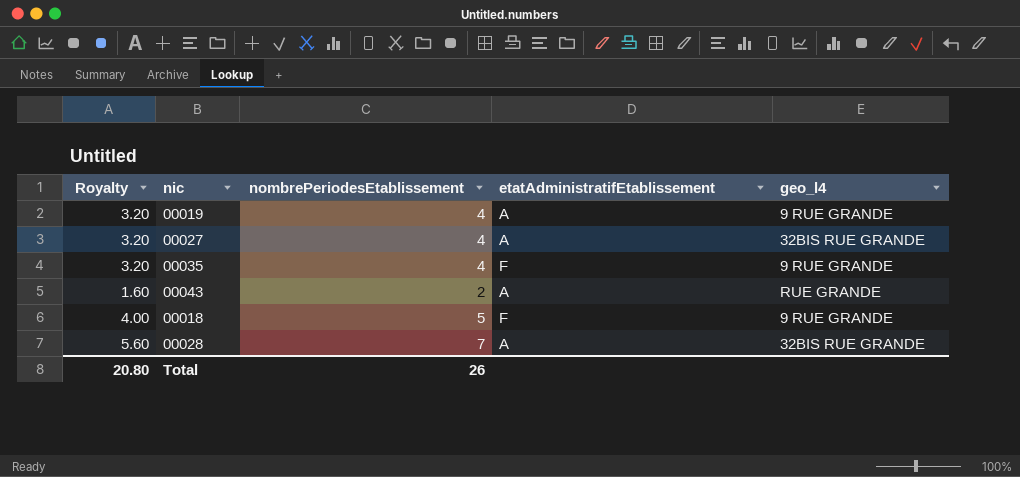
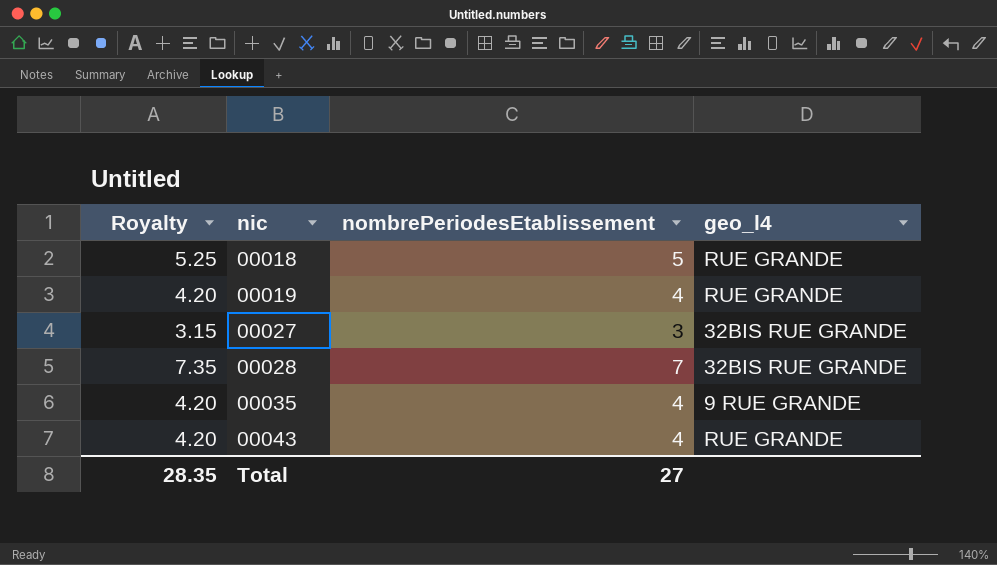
row order: none -> nic ascending
column etatAdministratifEtablissement | position: 4 -> none
column Royalty | formula: [nombrePeriodesEtablissement] * 0.8 -> [nombrePeriodesEtablissement] * 1.05
00018 | geo_l4: 9 RUE GRANDE -> RUE GRANDE
00019 | geo_l4: 9 RUE GRANDE -> RUE GRANDE
00027 | nombrePeriodesEtablissement: 4 -> 3
00043 | nombrePeriodesEtablissement: 2 -> 4
Total | Royalty: 20.80 -> 28.35
Total | nombrePeriodesEtablissement: 26 -> 27

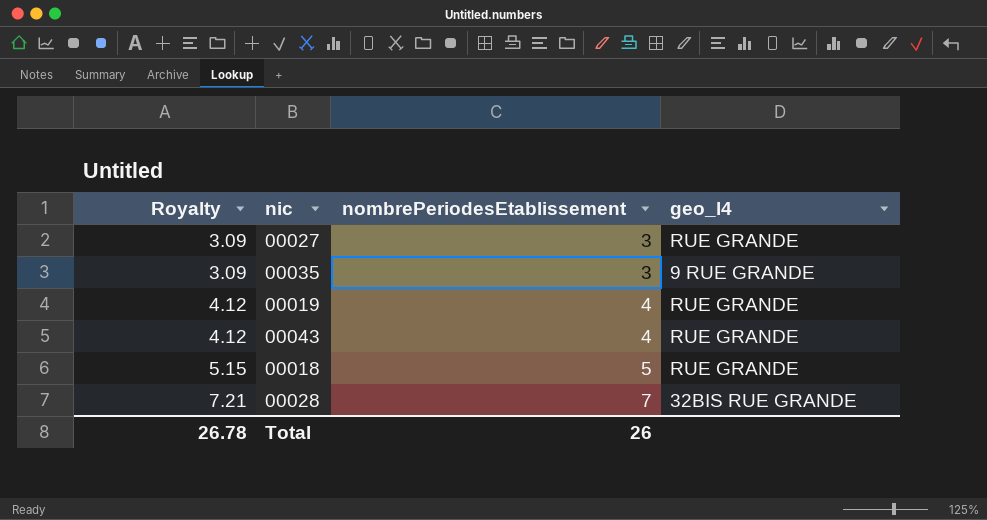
row order: nic ascending -> Royalty ascending
column Royalty | formula: [nombrePeriodesEtablissement] * 1.05 -> [nombrePeriodesEtablissement] * 1.03
00027 | geo_l4: 32BIS RUE GRANDE -> RUE GRANDE
00035 | nombrePeriodesEtablissement: 4 -> 3
Total | Royalty: 28.35 -> 26.78
Total | nombrePeriodesEtablissement: 27 -> 26

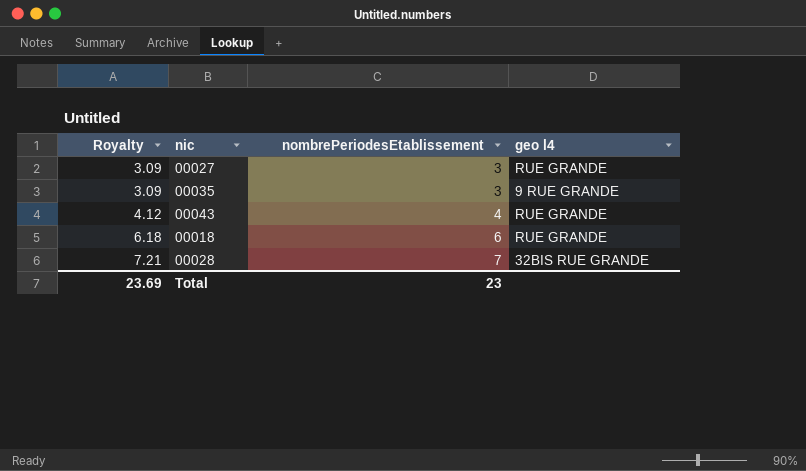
column name: geo_l4 -> geo l4
row 00019: 4.12 | 4 | RUE GRANDE -> none
00018 | Royalty: 5.15 -> 6.18
00018 | nombrePeriodesEtablissement: 5 -> 6
Total | Royalty: 26.78 -> 23.69
Total | nombrePeriodesEtablissement: 26 -> 23

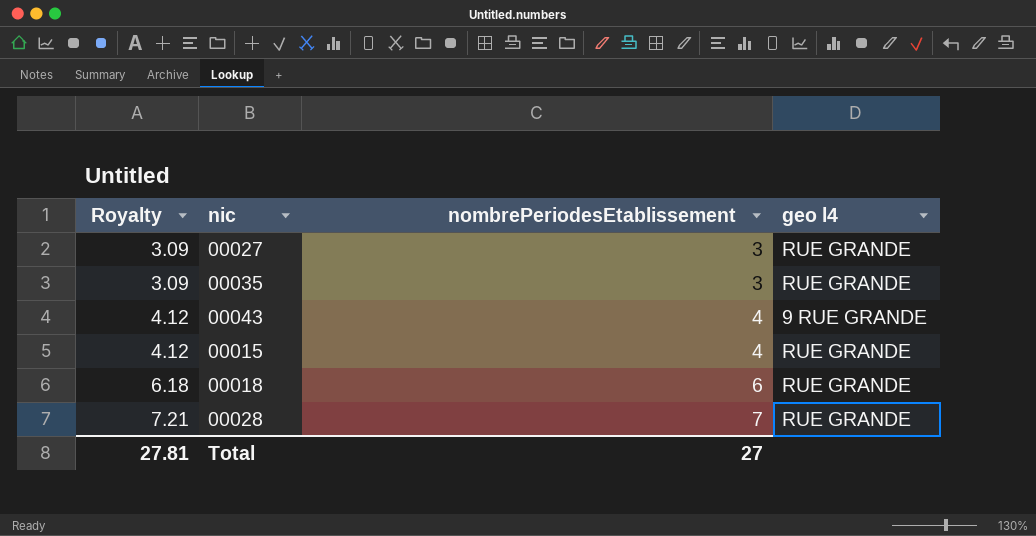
00035 | geo l4: 9 RUE GRANDE -> RUE GRANDE
00043 | geo l4: RUE GRANDE -> 9 RUE GRANDE
row 00015: none -> 4.12 | 4 | RUE GRANDE
00028 | geo l4: 32BIS RUE GRANDE -> RUE GRANDE
Total | Royalty: 23.69 -> 27.81
Total | nombrePeriodesEtablissement: 23 -> 27

